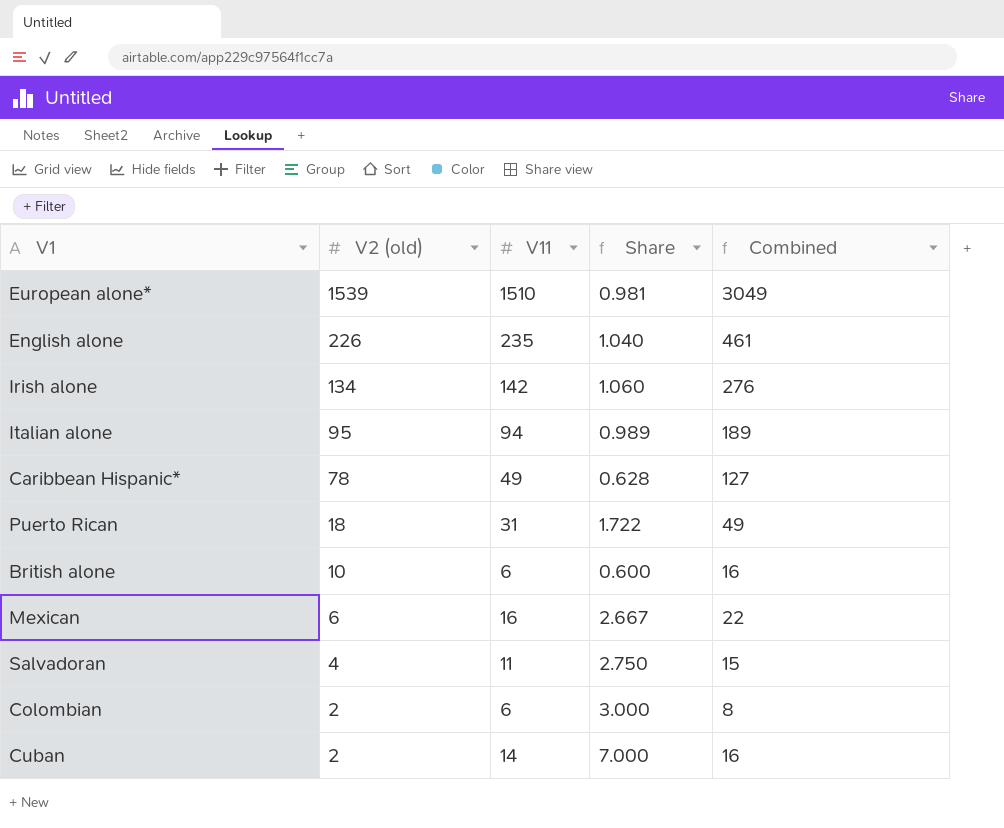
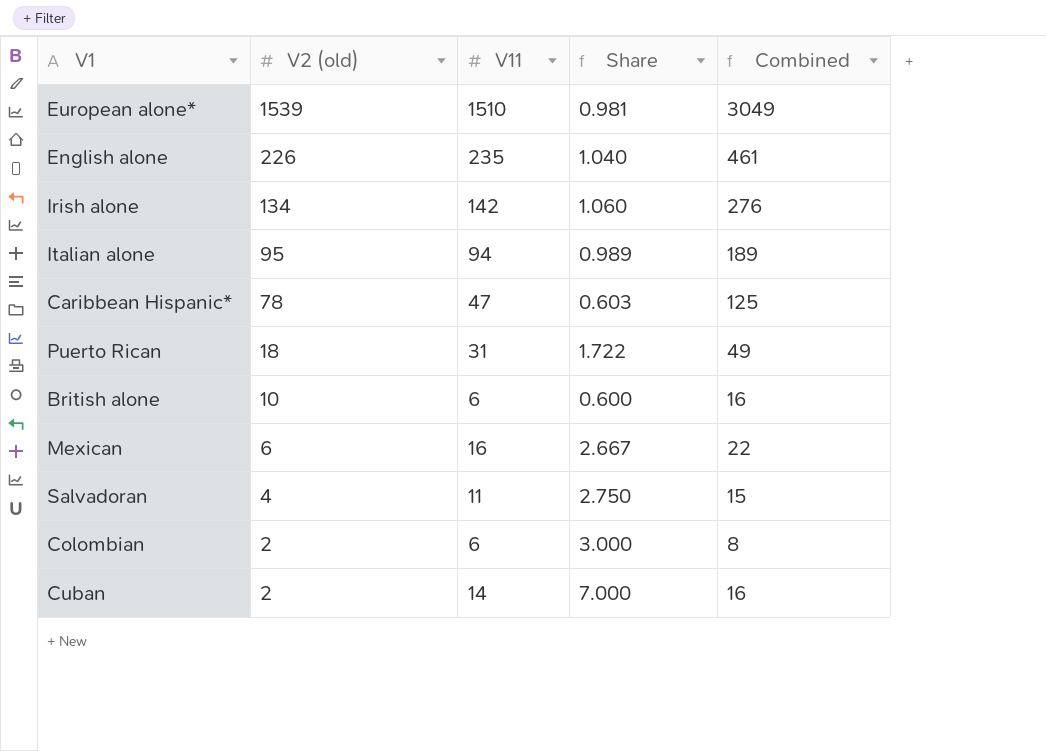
Caribbean Hispanic* | V11: 49 -> 47
Caribbean Hispanic* | Share: 0.628 -> 0.603
Caribbean Hispanic* | Combined: 127 -> 125

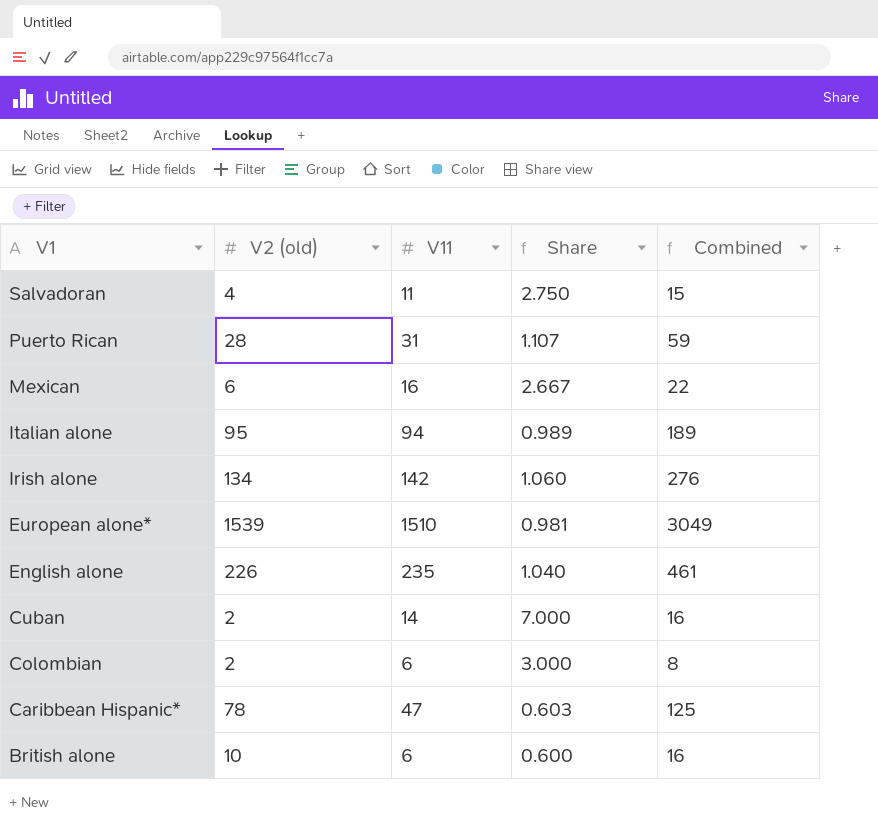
row order: V2 (old) descending -> V1 descending
Puerto Rican | V2 (old): 18 -> 28
Puerto Rican | Share: 1.722 -> 1.107
Puerto Rican | Combined: 49 -> 59

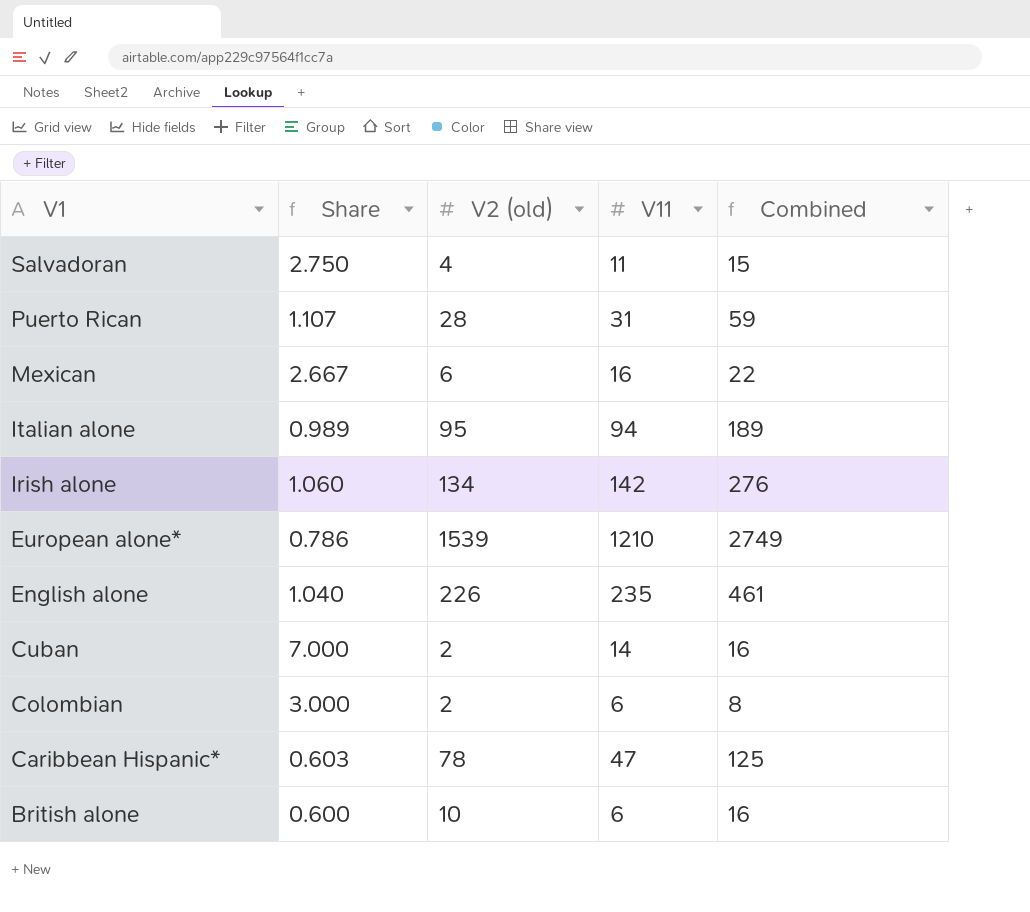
column Share | position: 4 -> 2
European alone* | Share: 0.981 -> 0.786
European alone* | V11: 1510 -> 1210
European alone* | Combined: 3049 -> 2749

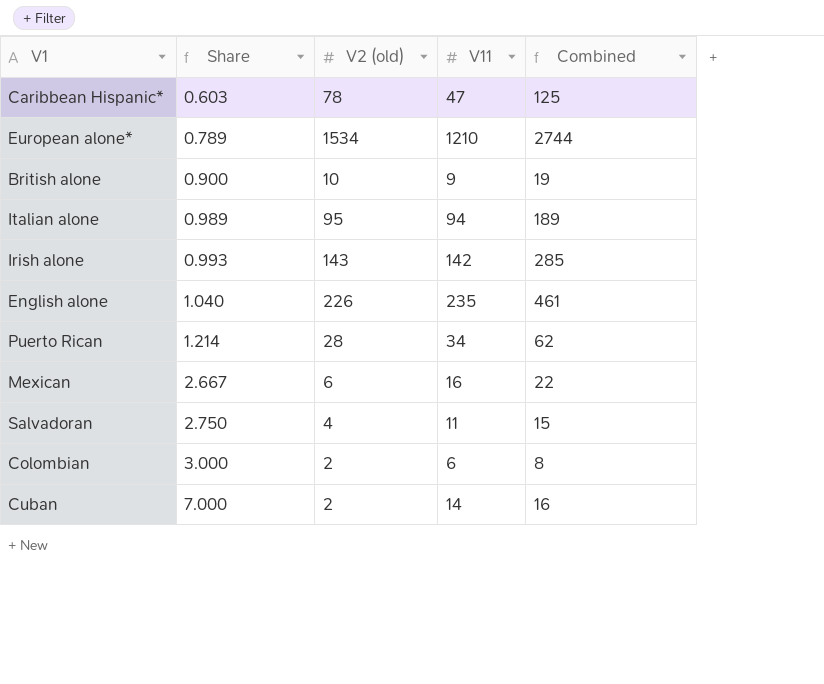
row order: V1 descending -> Share ascending
European alone* | Share: 0.786 -> 0.789
European alone* | V2 (old): 1539 -> 1534
European alone* | Combined: 2749 -> 2744
British alone | Share: 0.600 -> 0.900
British alone | V11: 6 -> 9
British alone | Combined: 16 -> 19
Irish alone | Share: 1.060 -> 0.993
Irish alone | V2 (old): 134 -> 143
Irish alone | Combined: 276 -> 285
Puerto Rican | Share: 1.107 -> 1.214
Puerto Rican | V11: 31 -> 34
Puerto Rican | Combined: 59 -> 62

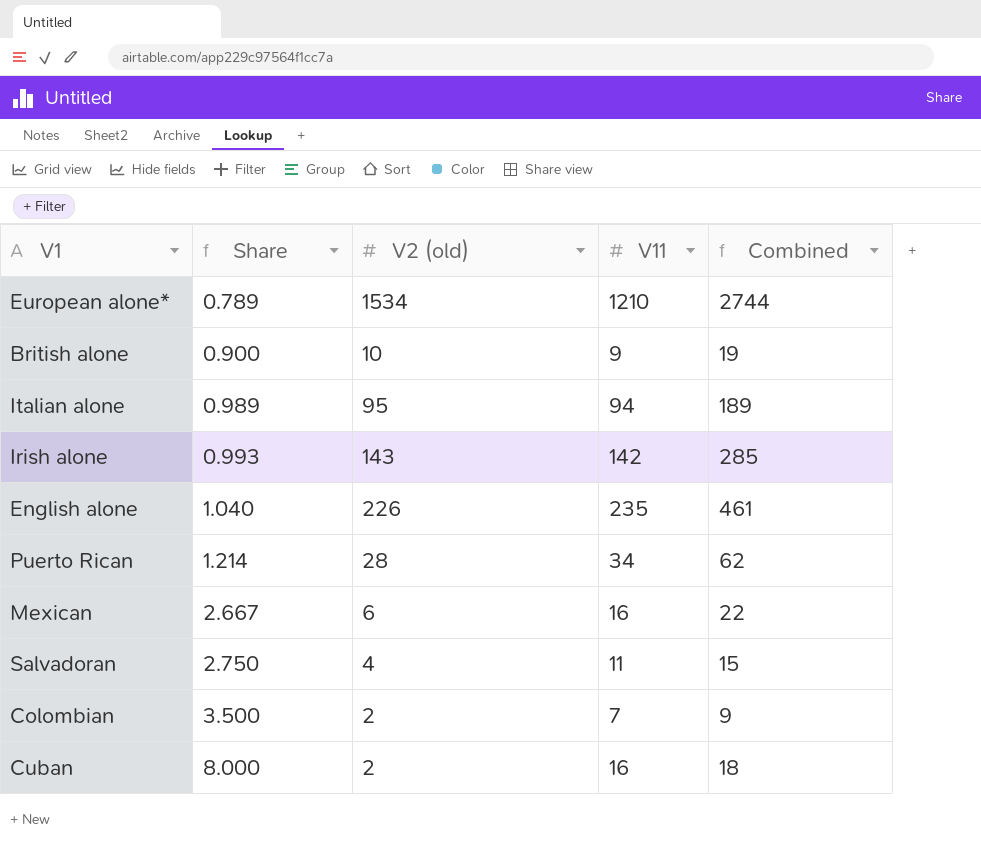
row Caribbean Hispanic*: 0.603 | 78 | 47 | 125 -> none
Colombian | Share: 3.000 -> 3.500
Colombian | V11: 6 -> 7
Colombian | Combined: 8 -> 9
Cuban | Share: 7.000 -> 8.000
Cuban | V11: 14 -> 16
Cuban | Combined: 16 -> 18

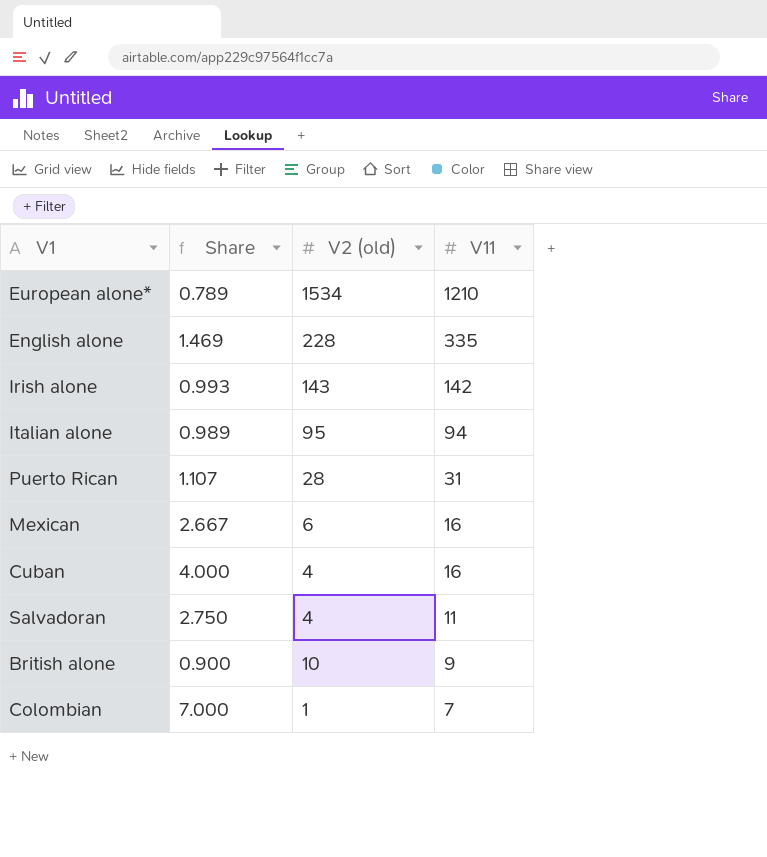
row order: Share ascending -> V11 descending
column Combined | formula: [V2 (old)] + [V11] -> none
English alone | Share: 1.040 -> 1.469
English alone | V2 (old): 226 -> 228
English alone | V11: 235 -> 335
Puerto Rican | Share: 1.214 -> 1.107
Puerto Rican | V11: 34 -> 31
Cuban | Share: 8.000 -> 4.000
Cuban | V2 (old): 2 -> 4
Colombian | Share: 3.500 -> 7.000
Colombian | V2 (old): 2 -> 1

